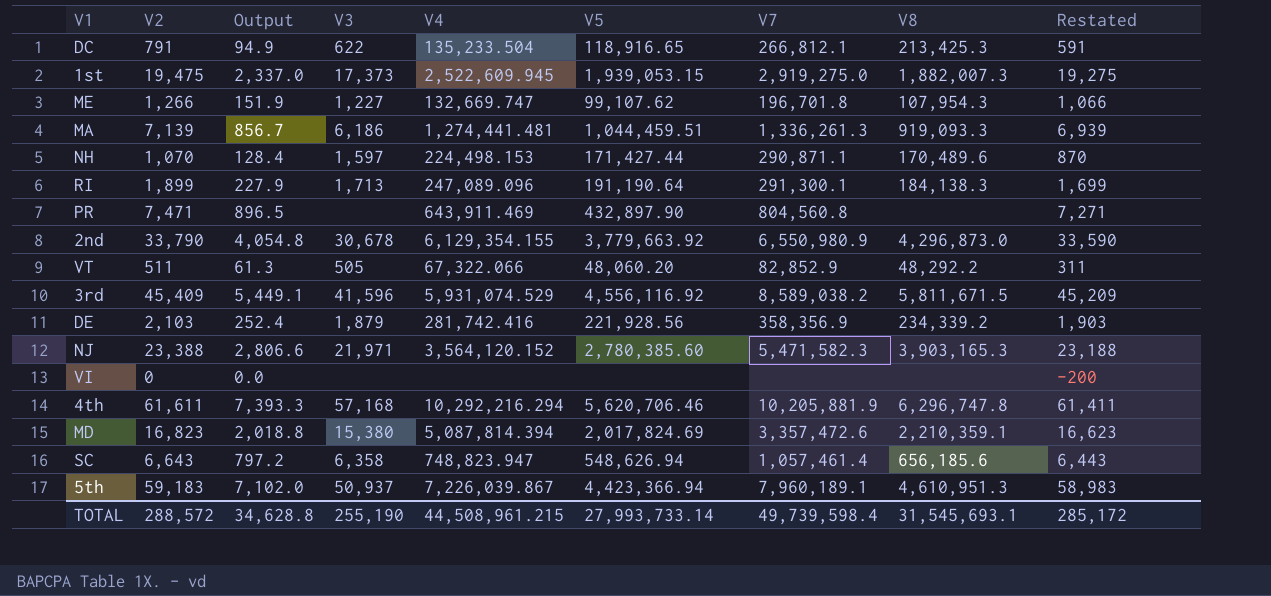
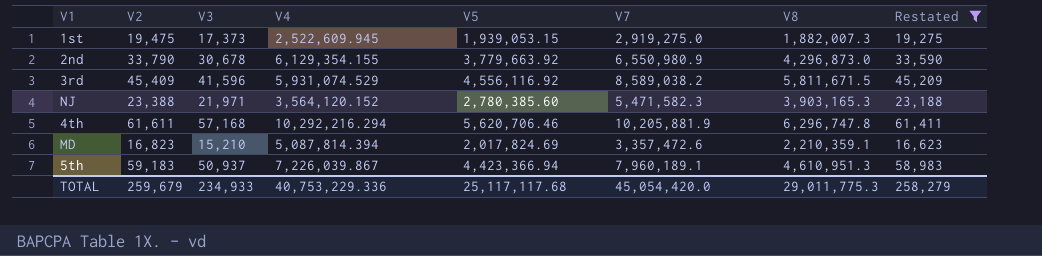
filter: none -> Restated >= 16,623
column Output | formula: [V2] * 0.12 -> none
MD | V3: 15,380 -> 15,210
TOTAL | V2: 288,572 -> 259,679
TOTAL | V3: 255,190 -> 234,933
TOTAL | V4: 44,508,961.215 -> 40,753,229.336
TOTAL | V5: 27,993,733.14 -> 25,117,117.68
TOTAL | V7: 49,739,598.4 -> 45,054,420.0
TOTAL | V8: 31,545,693.1 -> 29,011,775.3
TOTAL | Restated: 285,172 -> 258,279

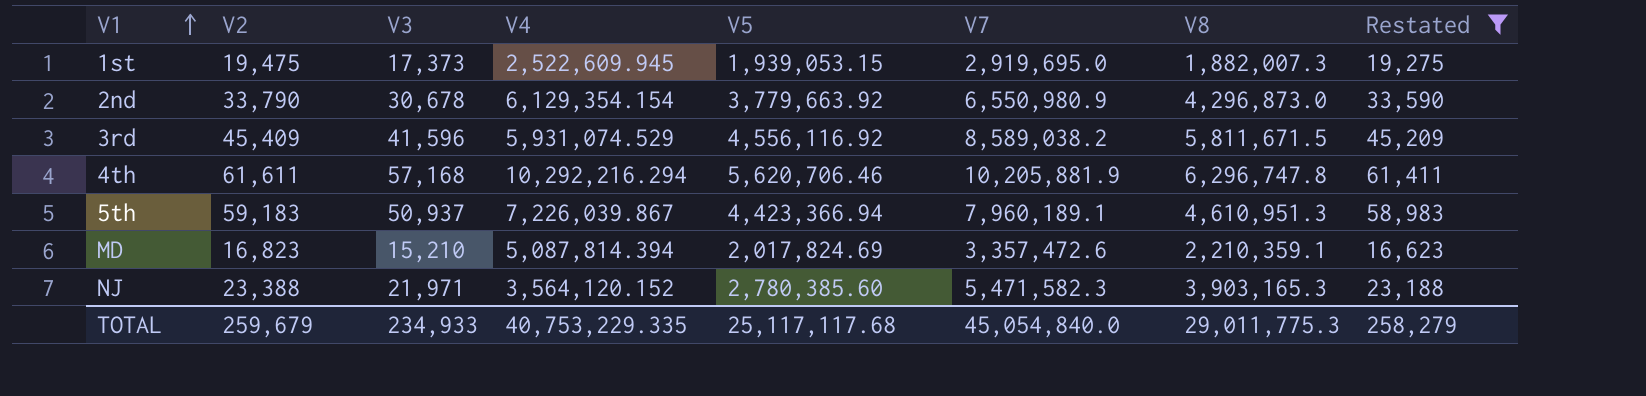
row order: none -> V1 ascending
1st | V7: 2,919,275.0 -> 2,919,695.0
2nd | V4: 6,129,354.155 -> 6,129,354.154
TOTAL | V4: 40,753,229.336 -> 40,753,229.335
TOTAL | V7: 45,054,420.0 -> 45,054,840.0

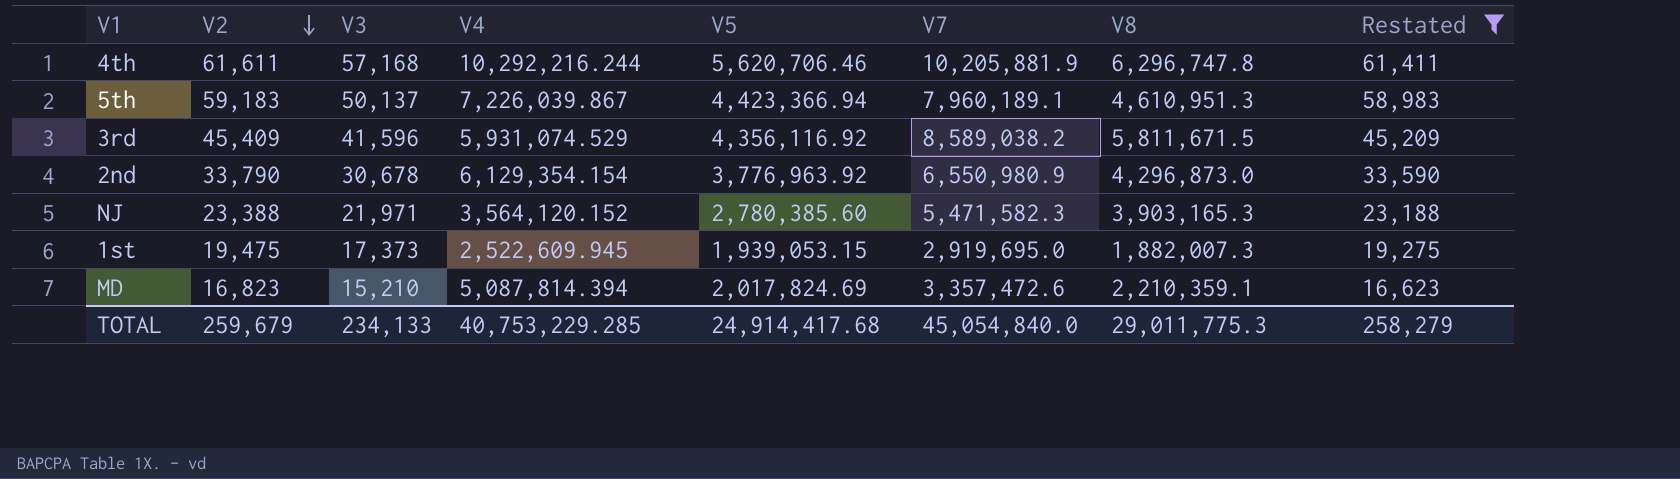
row order: V1 ascending -> V2 descending
4th | V4: 10,292,216.294 -> 10,292,216.244
5th | V3: 50,937 -> 50,137
3rd | V5: 4,556,116.92 -> 4,356,116.92
2nd | V5: 3,779,663.92 -> 3,776,963.92
TOTAL | V3: 234,933 -> 234,133
TOTAL | V4: 40,753,229.335 -> 40,753,229.285
TOTAL | V5: 25,117,117.68 -> 24,914,417.68

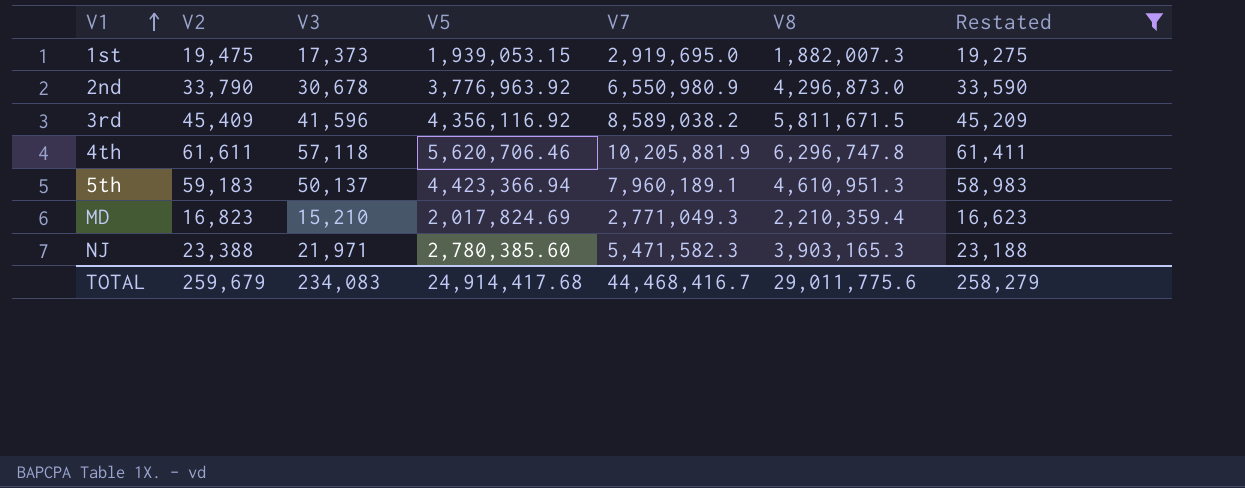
row order: V2 descending -> V1 ascending
column V4 | position: 4 -> none
4th | V3: 57,168 -> 57,118
MD | V7: 3,357,472.6 -> 2,771,049.3
MD | V8: 2,210,359.1 -> 2,210,359.4
TOTAL | V3: 234,133 -> 234,083
TOTAL | V7: 45,054,840.0 -> 44,468,416.7
TOTAL | V8: 29,011,775.3 -> 29,011,775.6

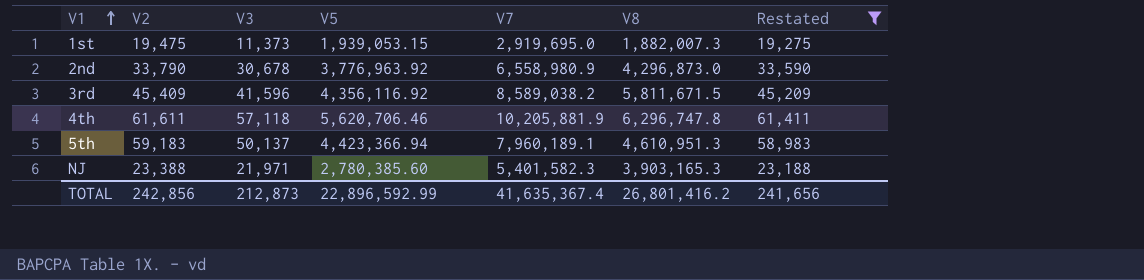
row MD: 16,823 | 15,210 | 2,017,824.69 | 2,771,049.3 | 2,210,359.4 | 16,623 -> none
1st | V3: 17,373 -> 11,373
2nd | V7: 6,550,980.9 -> 6,558,980.9
NJ | V7: 5,471,582.3 -> 5,401,582.3
TOTAL | V2: 259,679 -> 242,856
TOTAL | V3: 234,083 -> 212,873
TOTAL | V5: 24,914,417.68 -> 22,896,592.99
TOTAL | V7: 44,468,416.7 -> 41,635,367.4
TOTAL | V8: 29,011,775.6 -> 26,801,416.2
TOTAL | Restated: 258,279 -> 241,656

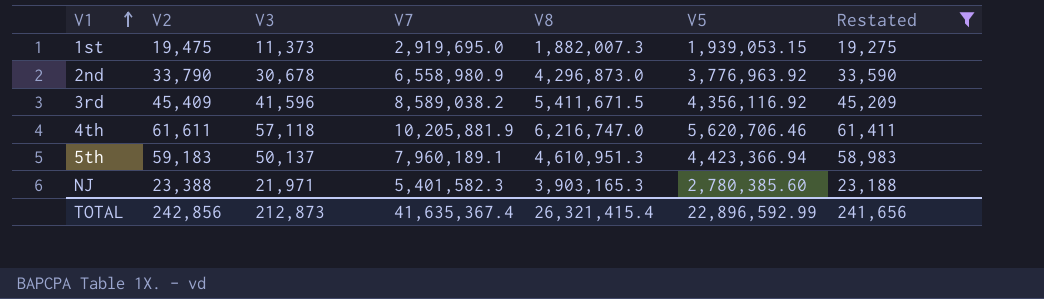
column V5 | position: 4 -> 6
3rd | V8: 5,811,671.5 -> 5,411,671.5
4th | V8: 6,296,747.8 -> 6,216,747.0
TOTAL | V8: 26,801,416.2 -> 26,321,415.4

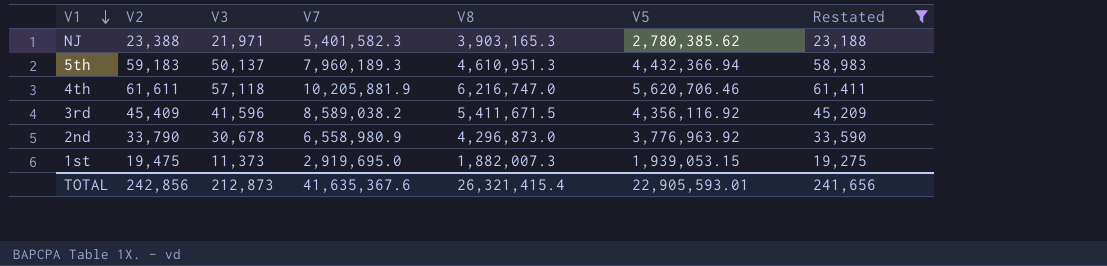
row order: V1 ascending -> V1 descending
NJ | V5: 2,780,385.60 -> 2,780,385.62
5th | V7: 7,960,189.1 -> 7,960,189.3
5th | V5: 4,423,366.94 -> 4,432,366.94
TOTAL | V7: 41,635,367.4 -> 41,635,367.6
TOTAL | V5: 22,896,592.99 -> 22,905,593.01

